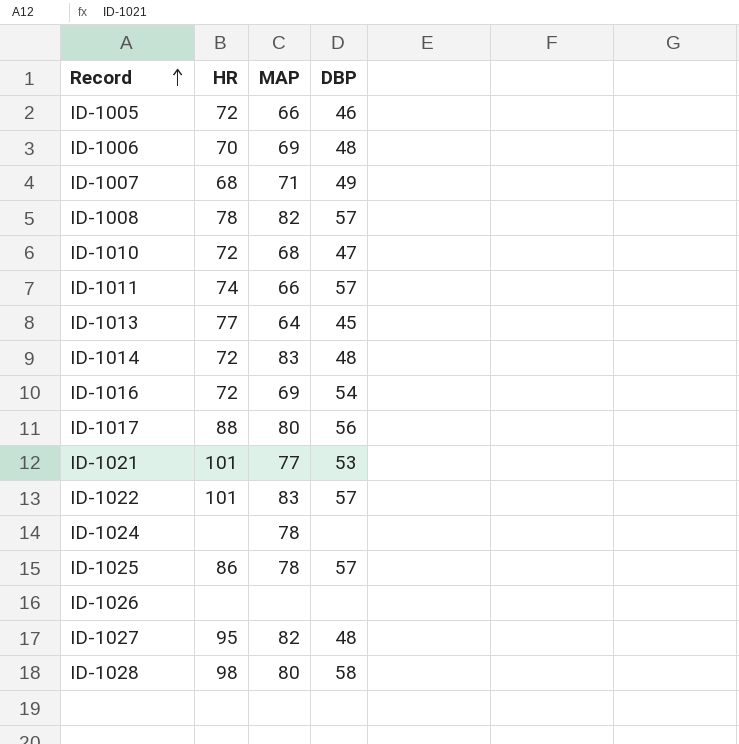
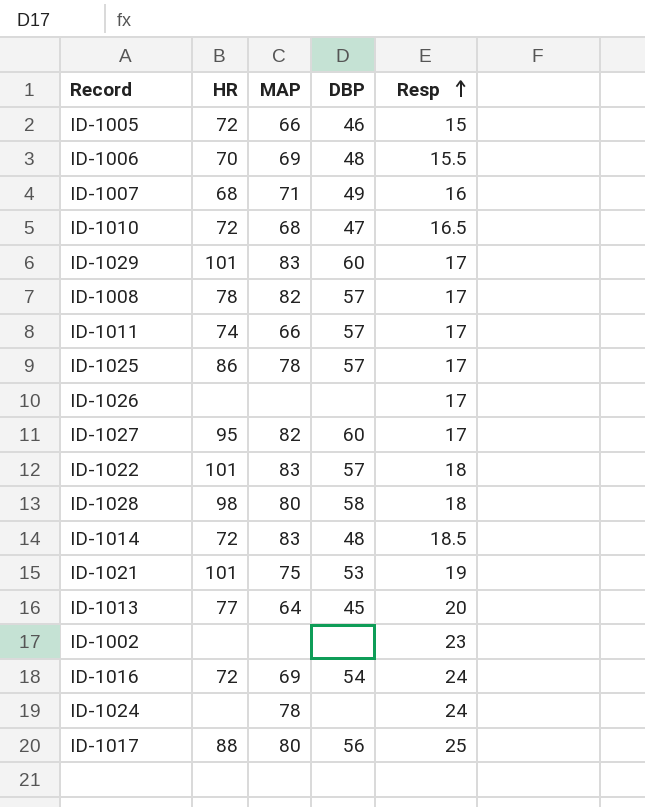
row order: Record ascending -> Resp ascending
column Resp | position: none -> 5
row ID-1029: none -> 101 | 83 | 60 | 17
ID-1027 | DBP: 48 -> 60
ID-1021 | MAP: 77 -> 75
row ID-1002: none -> none | none | none | 23

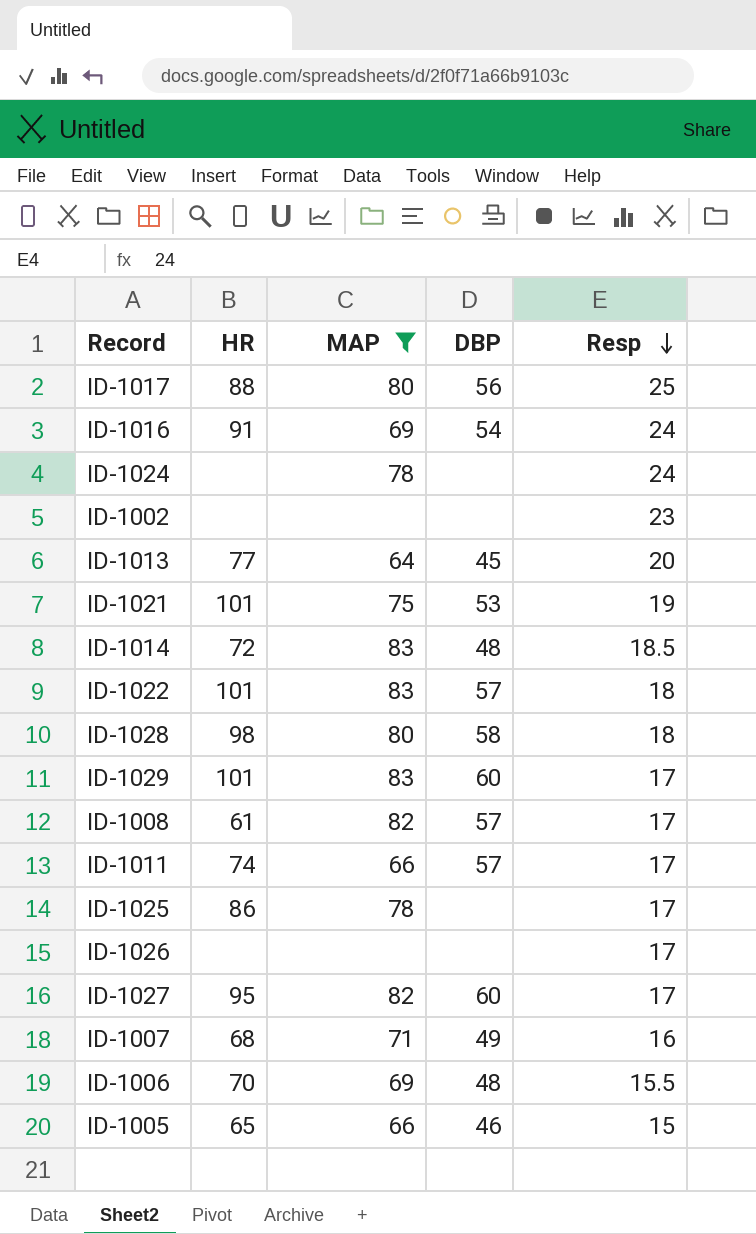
filter: none -> MAP != 68
row order: Resp ascending -> Resp descending
ID-1016 | HR: 72 -> 91
ID-1008 | HR: 78 -> 61
ID-1025 | DBP: 57 -> none
ID-1005 | HR: 72 -> 65

